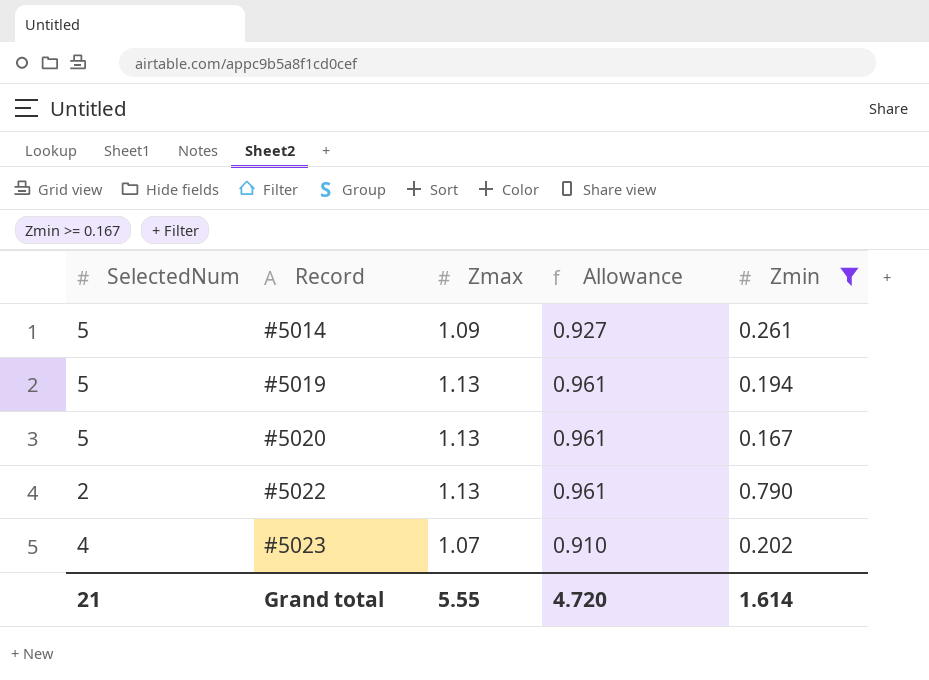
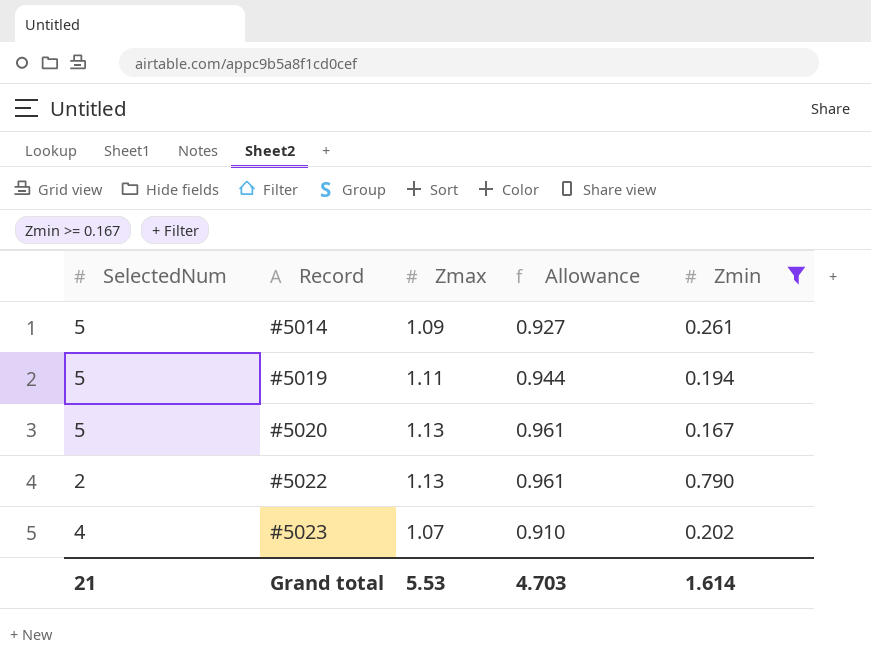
#5019 | Zmax: 1.13 -> 1.11
#5019 | Allowance: 0.961 -> 0.944
Grand total | Zmax: 5.55 -> 5.53
Grand total | Allowance: 4.720 -> 4.703

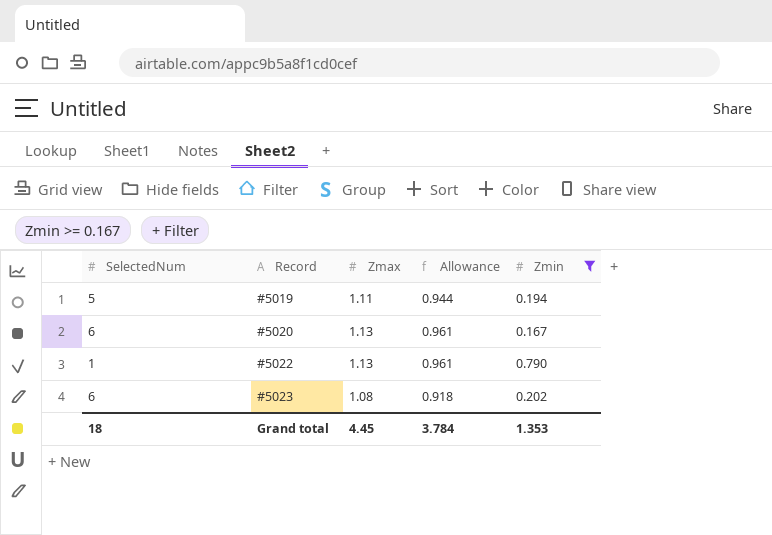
row #5014: 5 | 1.09 | 0.927 | 0.261 -> none
#5020 | SelectedNum: 5 -> 6
#5022 | SelectedNum: 2 -> 1
#5023 | SelectedNum: 4 -> 6
#5023 | Zmax: 1.07 -> 1.08
#5023 | Allowance: 0.910 -> 0.918
Grand total | SelectedNum: 21 -> 18
Grand total | Zmax: 5.53 -> 4.45
Grand total | Allowance: 4.703 -> 3.784
Grand total | Zmin: 1.614 -> 1.353

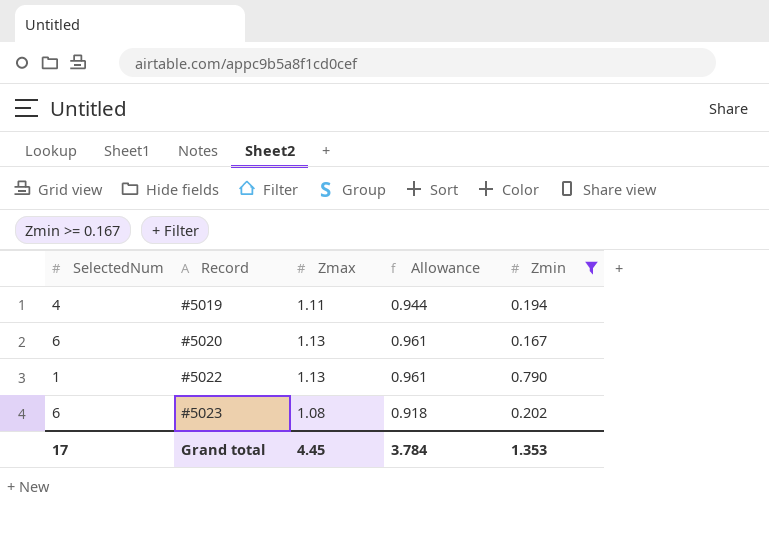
#5019 | SelectedNum: 5 -> 4
Grand total | SelectedNum: 18 -> 17

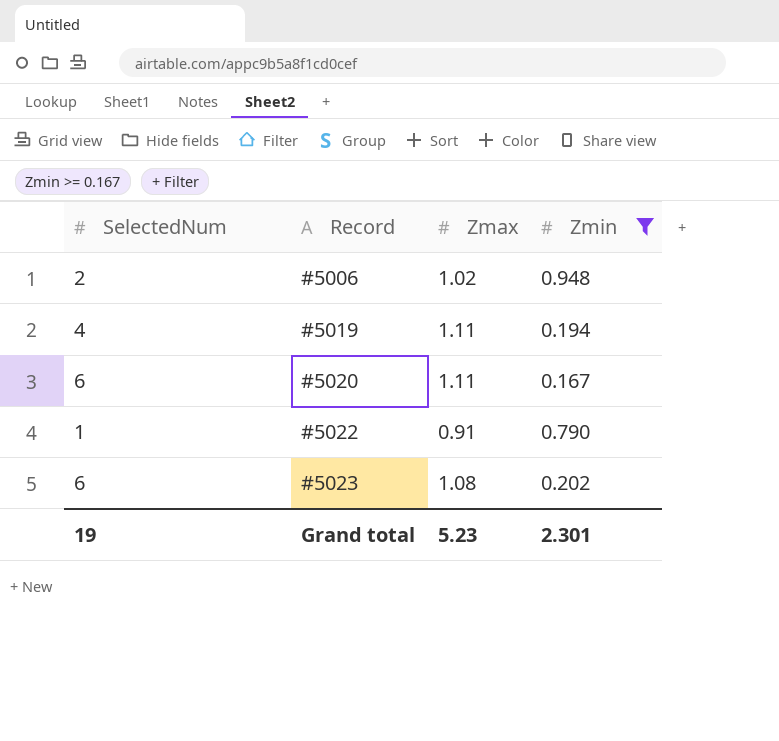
column Allowance | formula: [Zmax] * 0.85 -> none
row #5006: none -> 2 | 1.02 | 0.948
#5020 | Zmax: 1.13 -> 1.11
#5022 | Zmax: 1.13 -> 0.91
Grand total | SelectedNum: 17 -> 19
Grand total | Zmax: 4.45 -> 5.23
Grand total | Zmin: 1.353 -> 2.301

